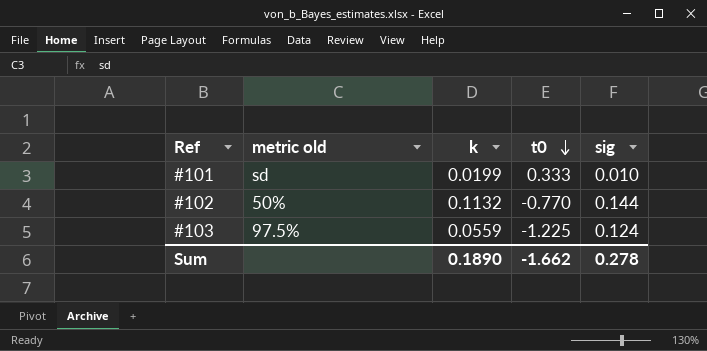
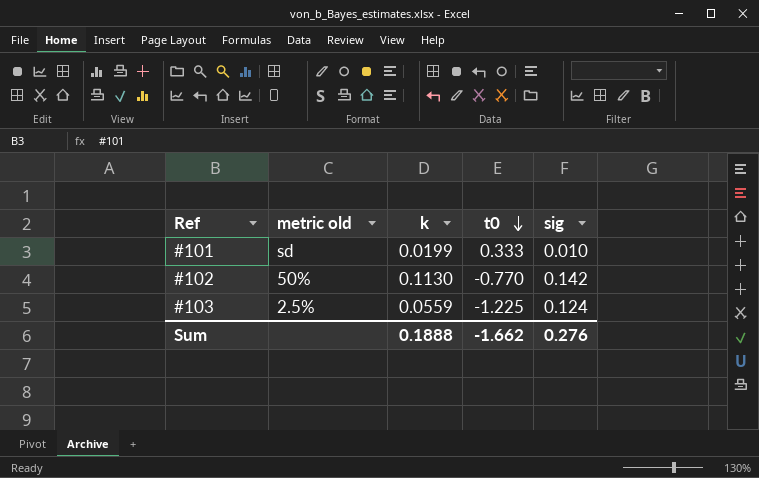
#102 | k: 0.1132 -> 0.1130
#102 | sig: 0.144 -> 0.142
#103 | metric old: 97.5% -> 2.5%
Sum | k: 0.1890 -> 0.1888
Sum | sig: 0.278 -> 0.276

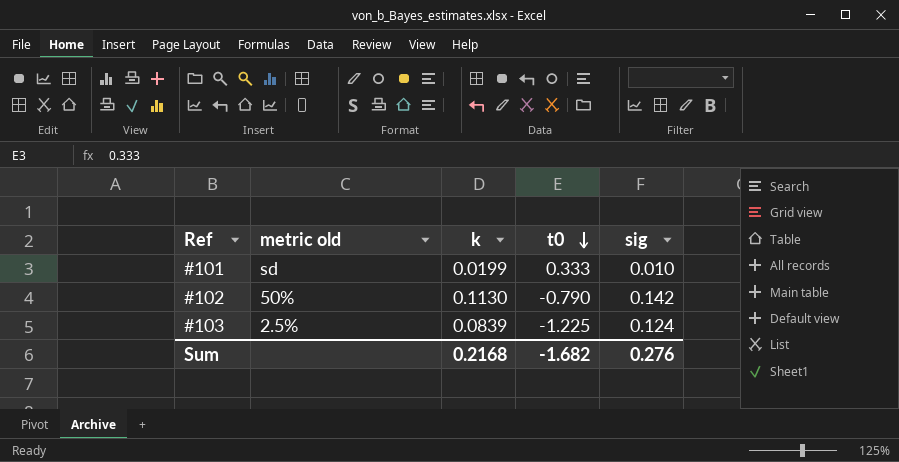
#102 | t0: -0.770 -> -0.790
#103 | k: 0.0559 -> 0.0839
Sum | k: 0.1888 -> 0.2168
Sum | t0: -1.662 -> -1.682

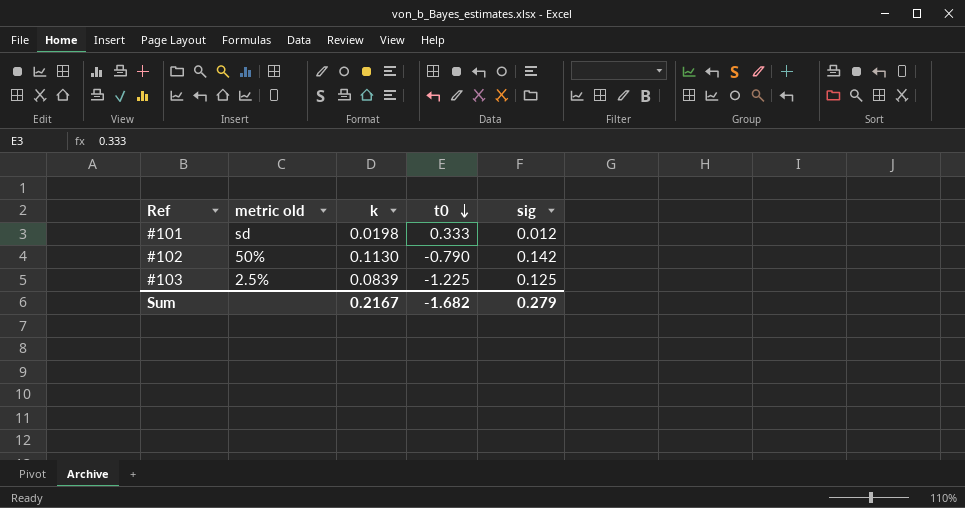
#101 | k: 0.0199 -> 0.0198
#101 | sig: 0.010 -> 0.012
#103 | sig: 0.124 -> 0.125
Sum | k: 0.2168 -> 0.2167
Sum | sig: 0.276 -> 0.279

